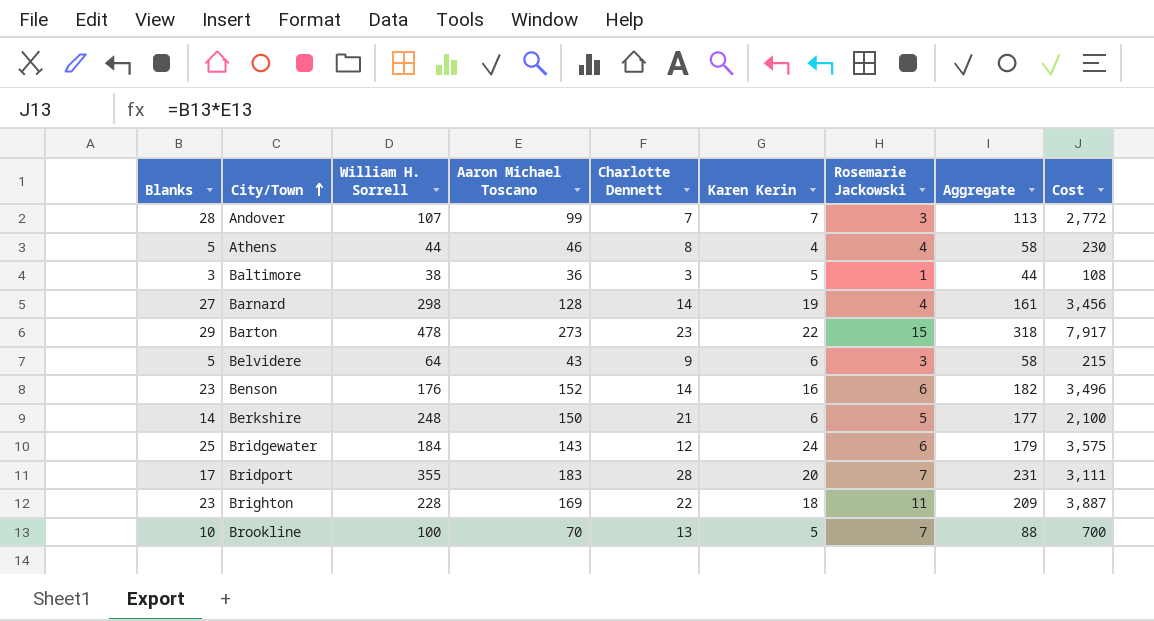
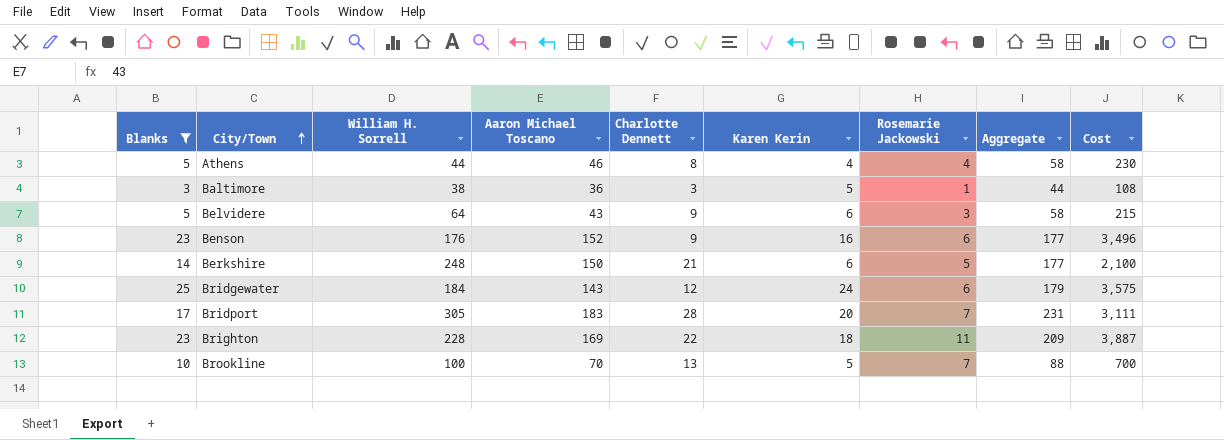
filter: none -> Blanks <= 25
Benson | Charlotte Dennett: 14 -> 9
Benson | Aggregate: 182 -> 177
Bridport | William H. Sorrell: 355 -> 305

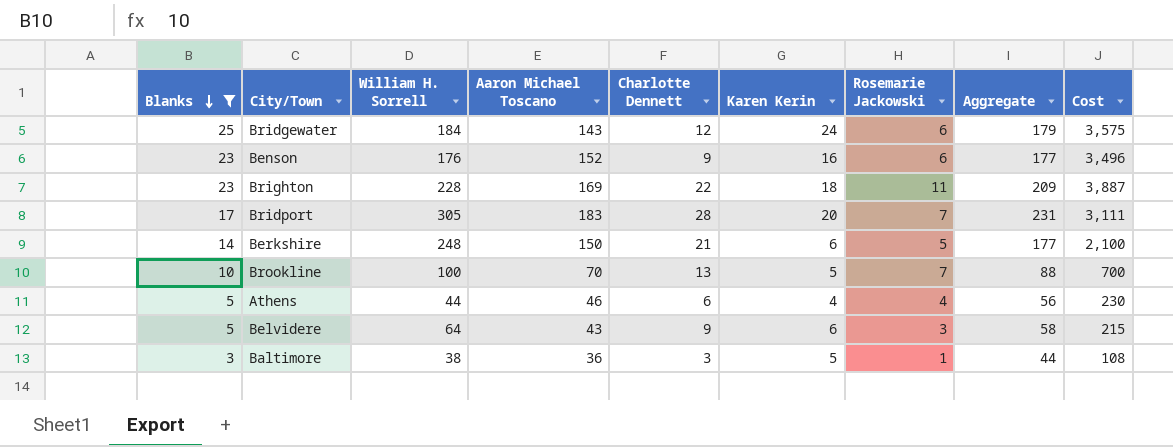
row order: City/Town ascending -> Blanks descending
Athens | Charlotte Dennett: 8 -> 6
Athens | Aggregate: 58 -> 56

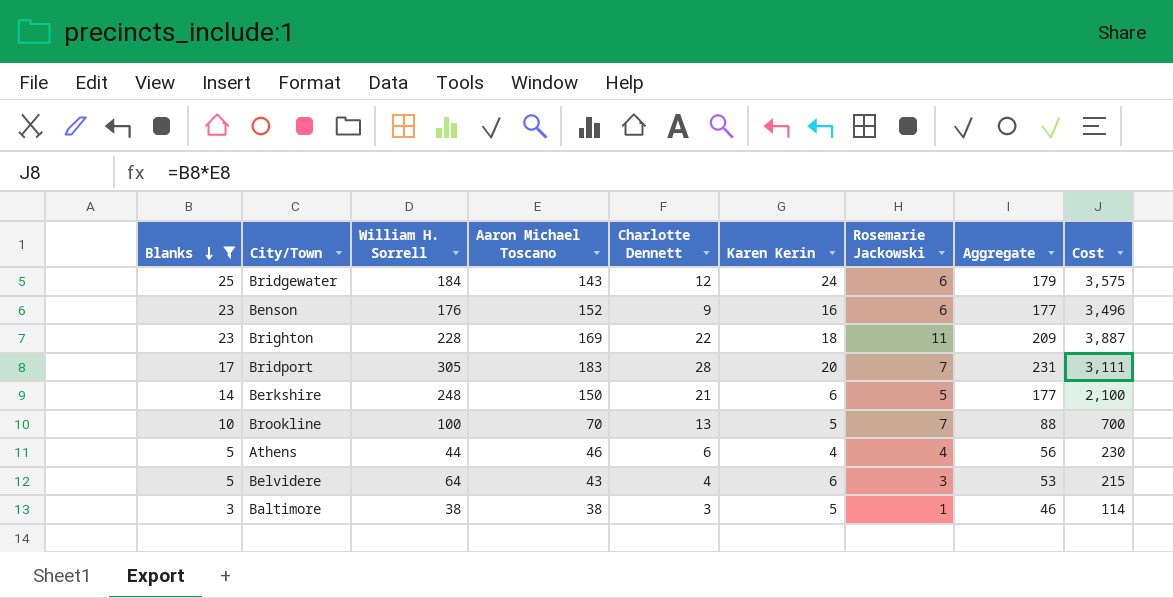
Belvidere | Charlotte Dennett: 9 -> 4
Belvidere | Aggregate: 58 -> 53
Baltimore | Aaron Michael Toscano: 36 -> 38
Baltimore | Aggregate: 44 -> 46
Baltimore | Cost: 108 -> 114

